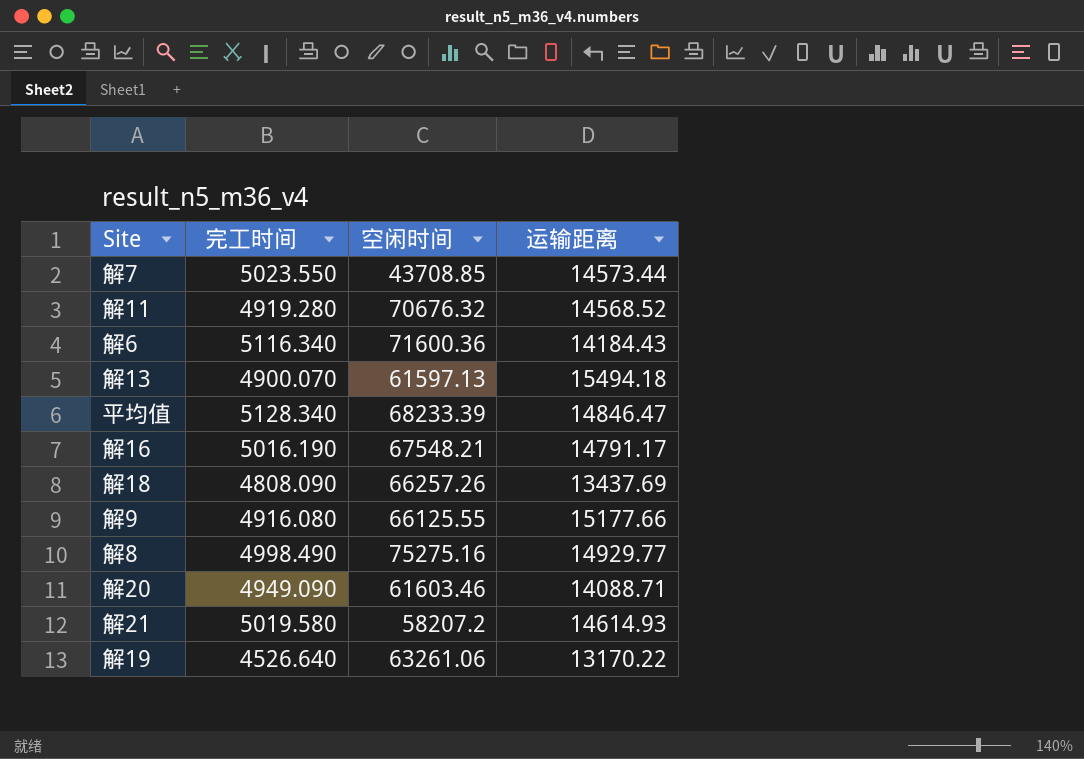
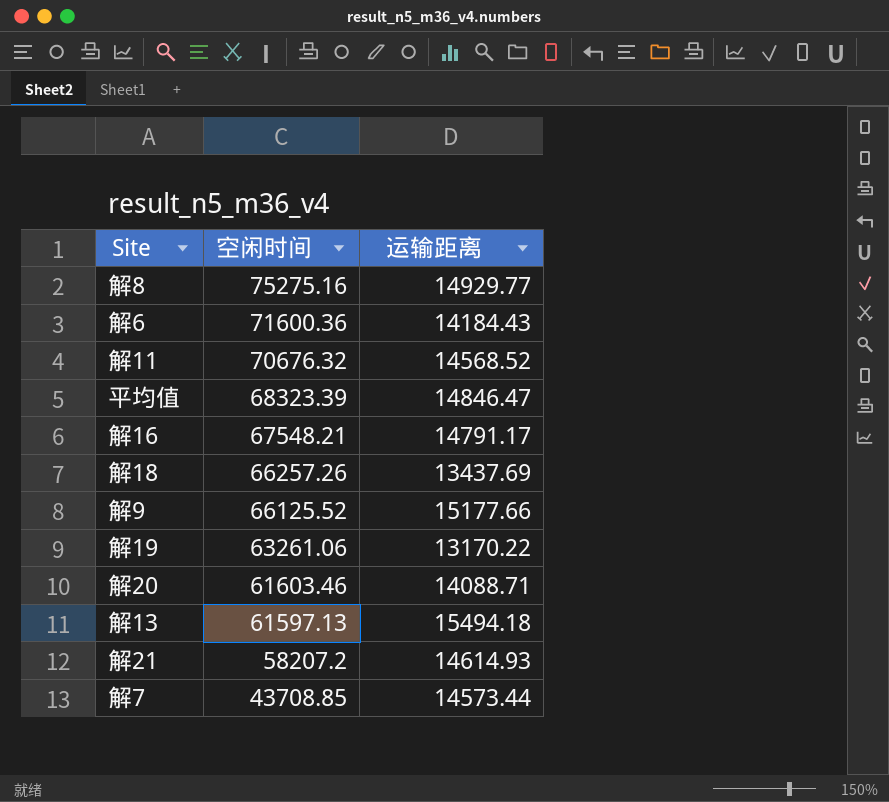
row order: none -> 空闲时间 descending
column 完工时间 | position: 2 -> none
平均值 | 空闲时间: 68233.39 -> 68323.39
解9 | 空闲时间: 66125.55 -> 66125.52

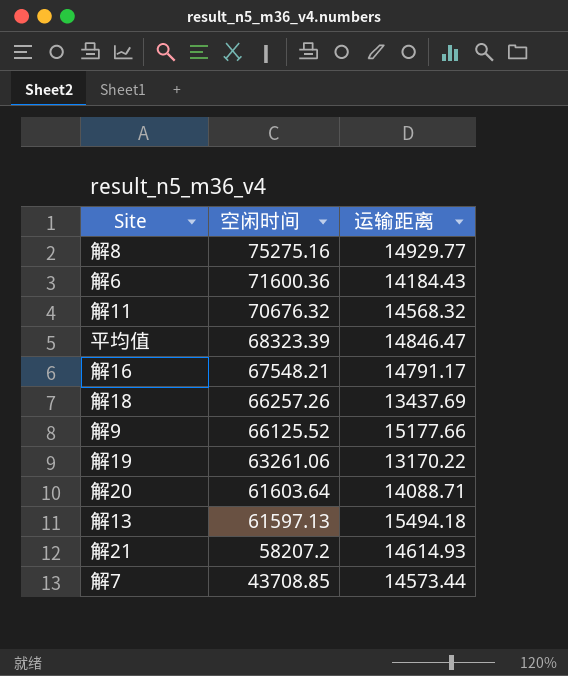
解11 | 运输距离: 14568.52 -> 14568.32
解20 | 空闲时间: 61603.46 -> 61603.64

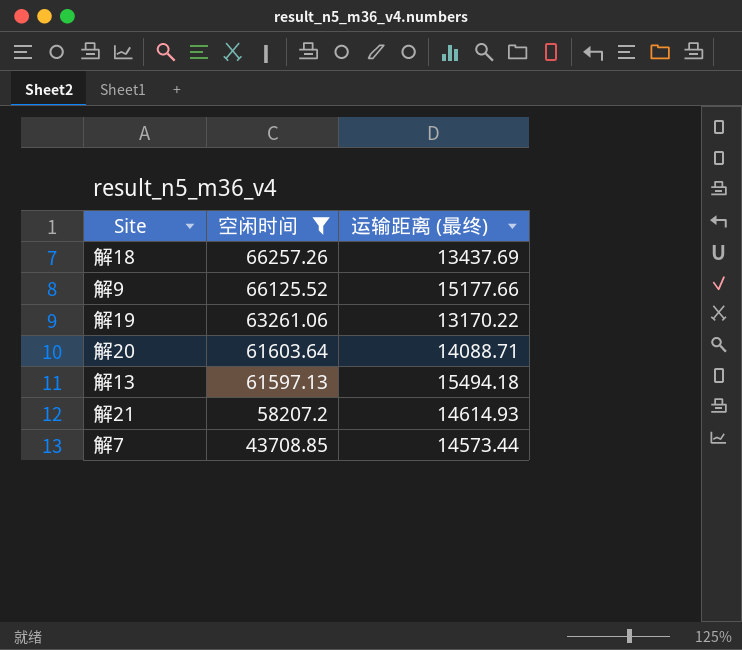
filter: none -> 空闲时间 <= 66257.26
column name: 运输距离 -> 运输距离 (最终)

